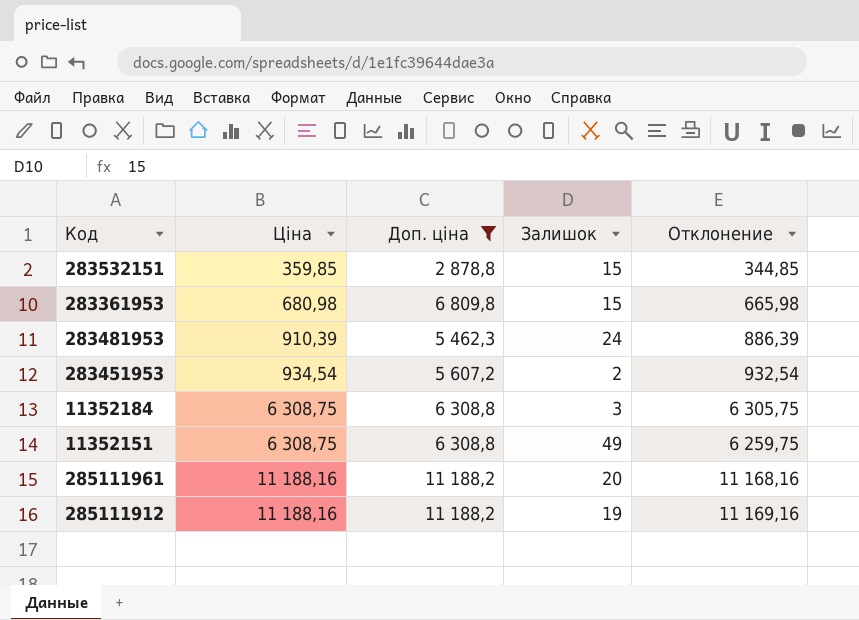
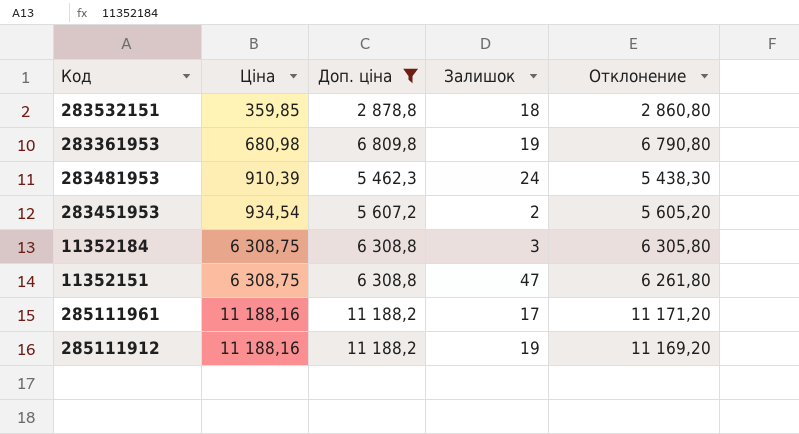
column Отклонение | formula: [Ціна] - [Залишок] -> [Доп. ціна] - [Залишок]
283532151 | Залишок: 15 -> 18
283361953 | Залишок: 15 -> 19
11352151 | Залишок: 49 -> 47
285111961 | Залишок: 20 -> 17

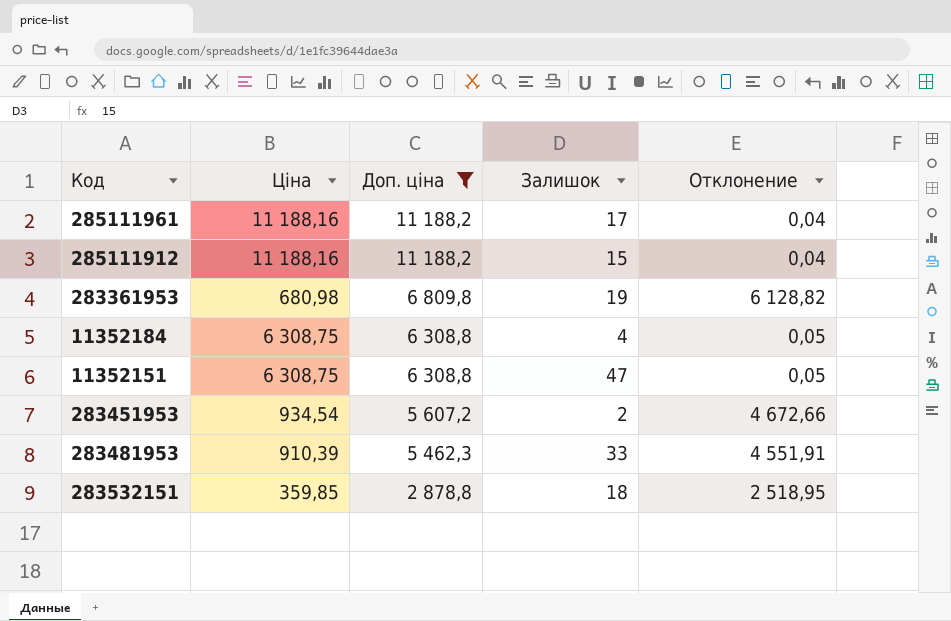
row order: Ціна ascending -> Доп. ціна descending
column Отклонение | formula: [Доп. ціна] - [Залишок] -> [Доп. ціна] - [Ціна]
285111912 | Залишок: 19 -> 15
11352184 | Залишок: 3 -> 4
283481953 | Залишок: 24 -> 33

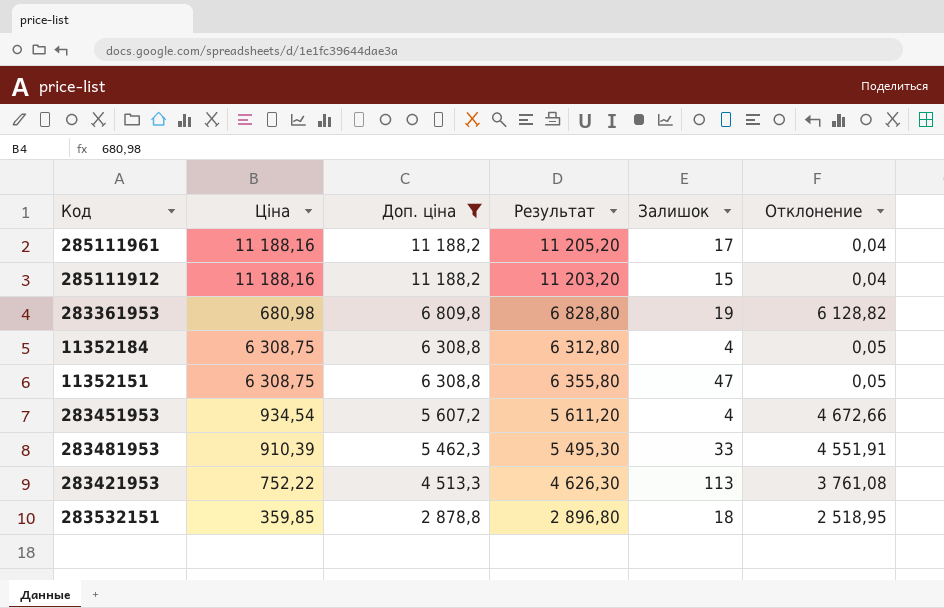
column Результат | formula: none -> [Доп. ціна] + [Залишок]
283451953 | Залишок: 2 -> 4
row 283421953: none -> 752,22 | 4 513,3 | 4 626,30 | 113 | 3 761,08

